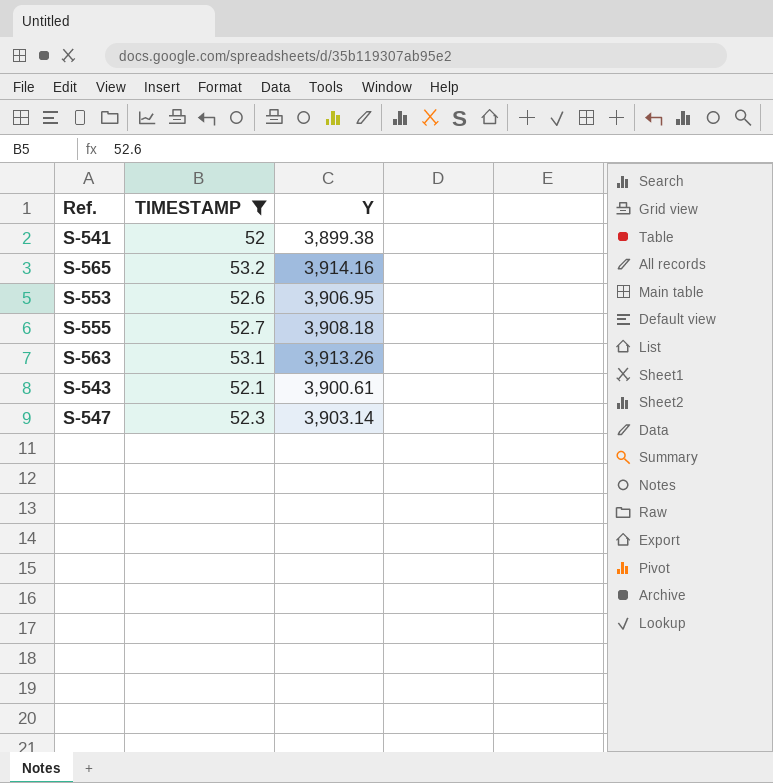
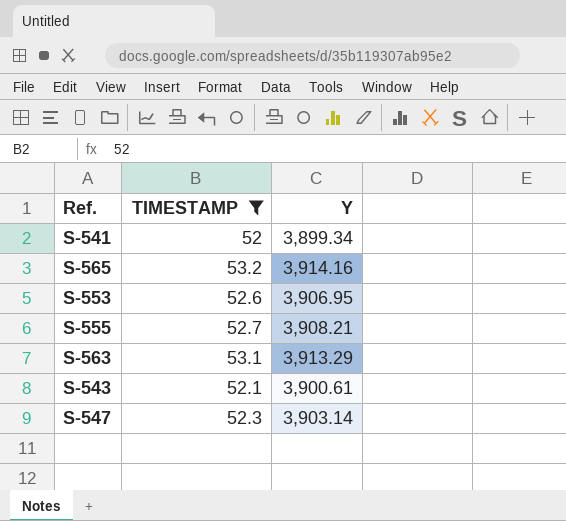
S-541 | Y: 3,899.38 -> 3,899.34
S-555 | Y: 3,908.18 -> 3,908.21
S-563 | Y: 3,913.26 -> 3,913.29

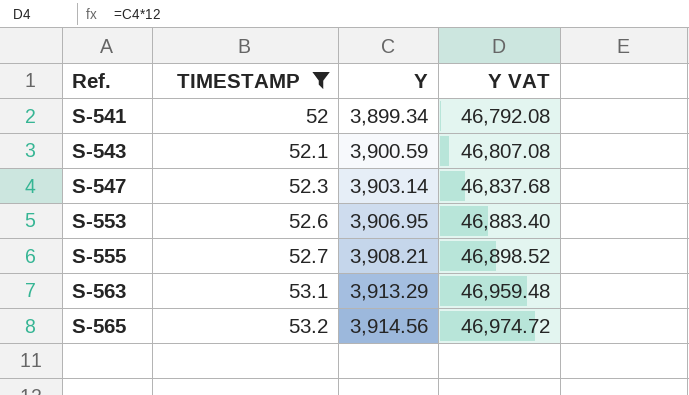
row order: none -> Ref. ascending
column Y VAT | formula: none -> [Y] * 12
S-543 | Y: 3,900.61 -> 3,900.59
S-565 | Y: 3,914.16 -> 3,914.56

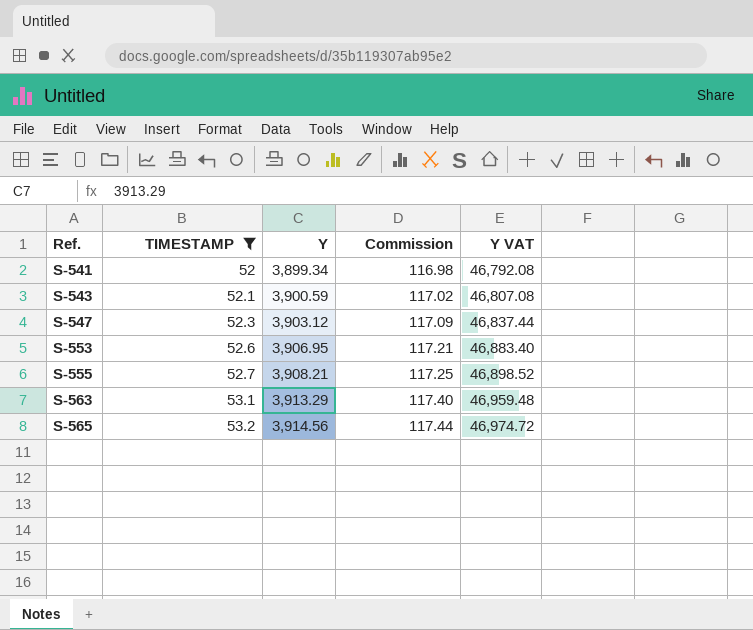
column Commission | formula: none -> [Y] * 0.03
S-547 | Y: 3,903.14 -> 3,903.12
S-547 | Y VAT: 46,837.68 -> 46,837.44

